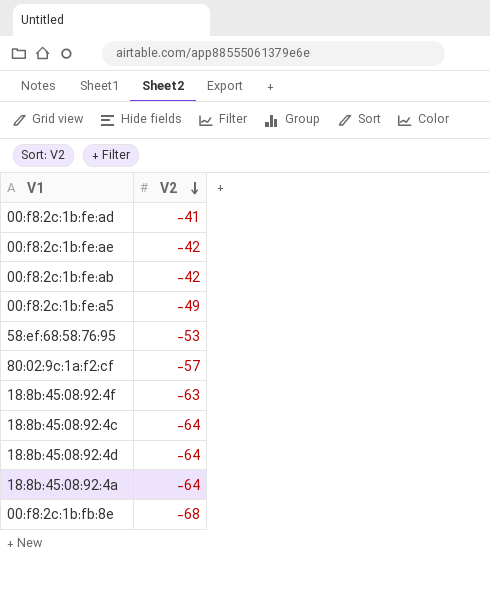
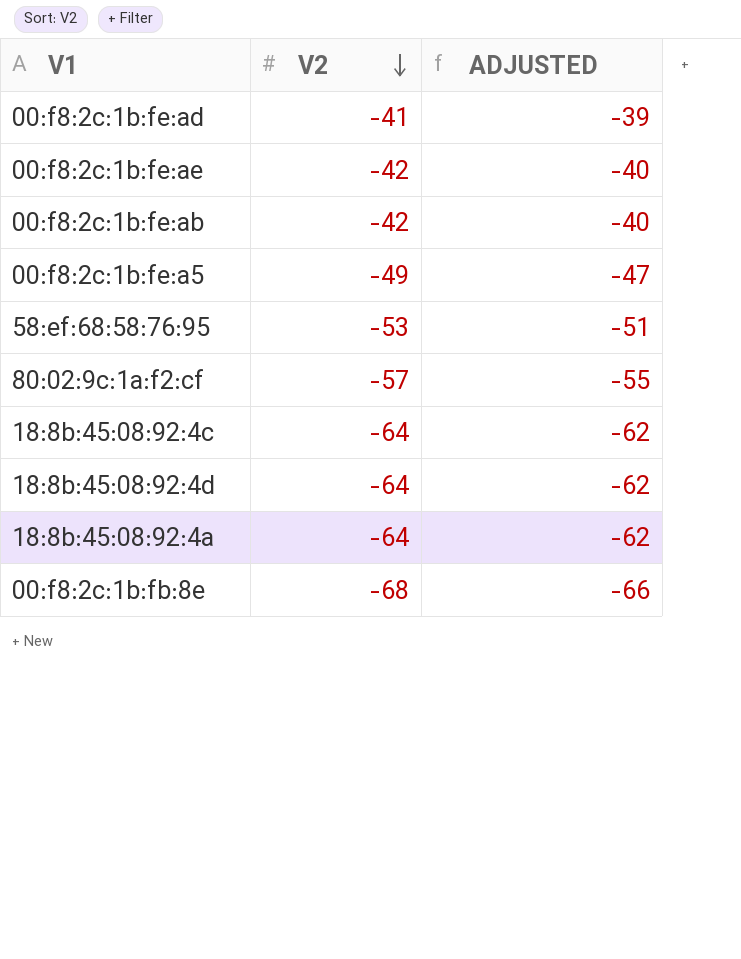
column ADJUSTED | formula: none -> [V2] + 2
row 18:8b:45:08:92:4f: -63 -> none

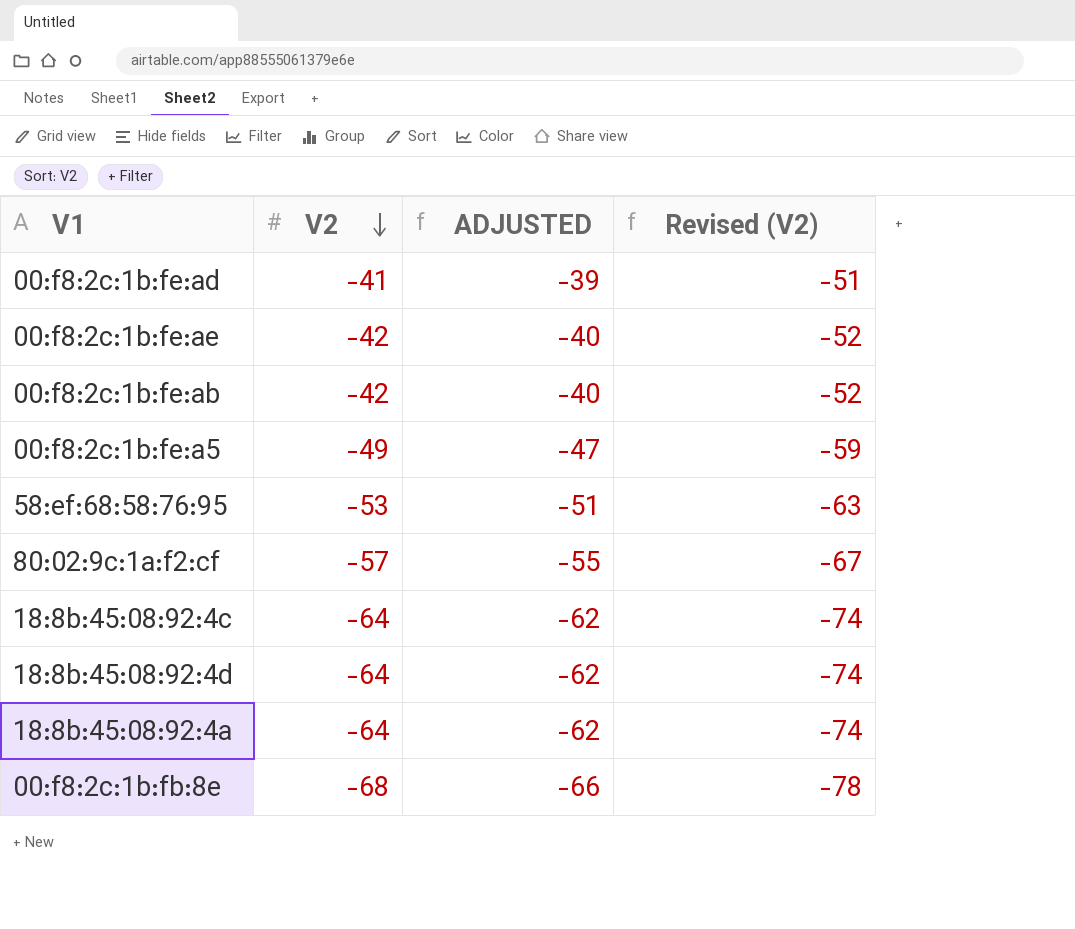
column Revised (V2) | formula: none -> [V2] - 10

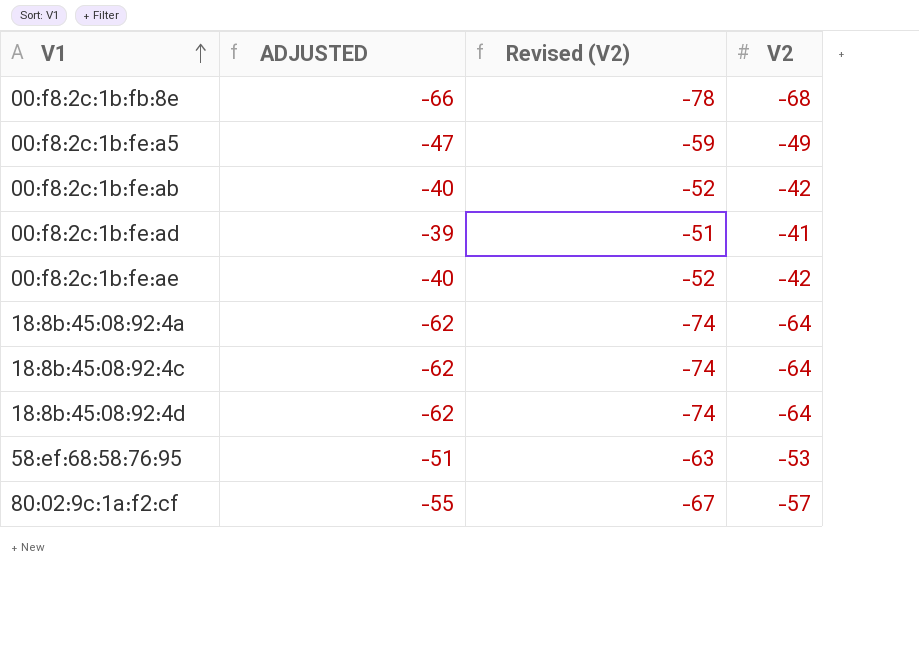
row order: V2 descending -> V1 ascending
column V2 | position: 2 -> 4

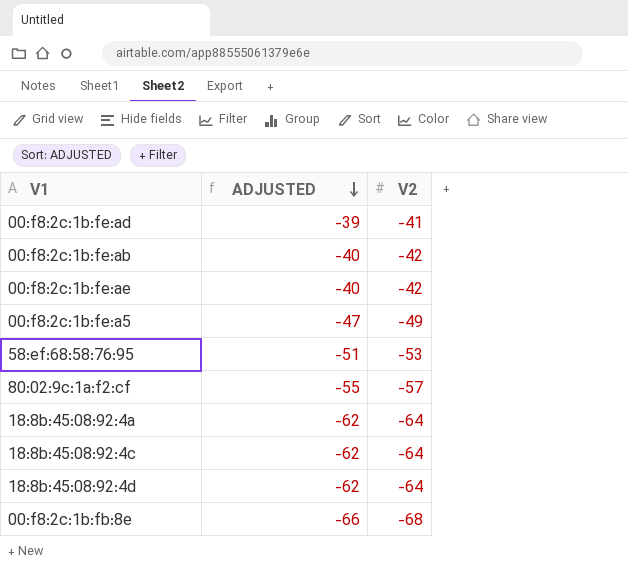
row order: V1 ascending -> ADJUSTED descending
column Revised (V2) | formula: [V2] - 10 -> none

